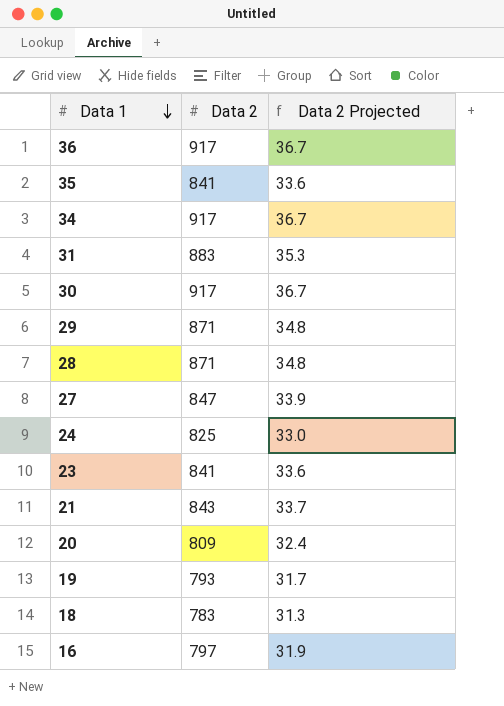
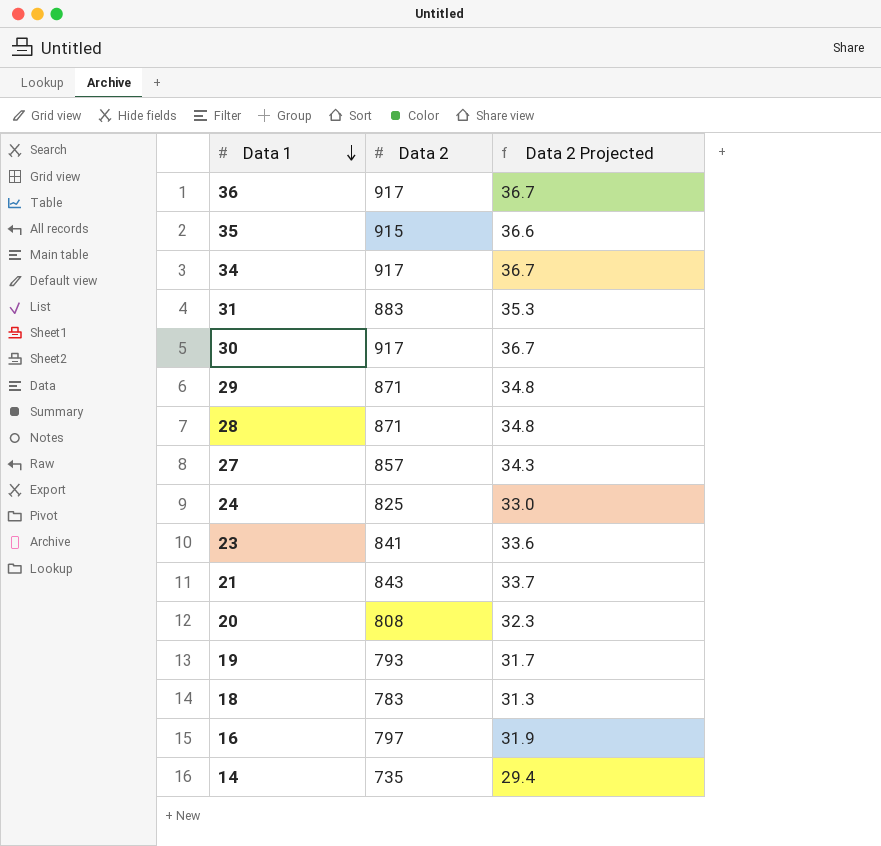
35 | Data 2: 841 -> 915
35 | Data 2 Projected: 33.6 -> 36.6
27 | Data 2: 847 -> 857
27 | Data 2 Projected: 33.9 -> 34.3
20 | Data 2: 809 -> 808
20 | Data 2 Projected: 32.4 -> 32.3
row 14: none -> 735 | 29.4

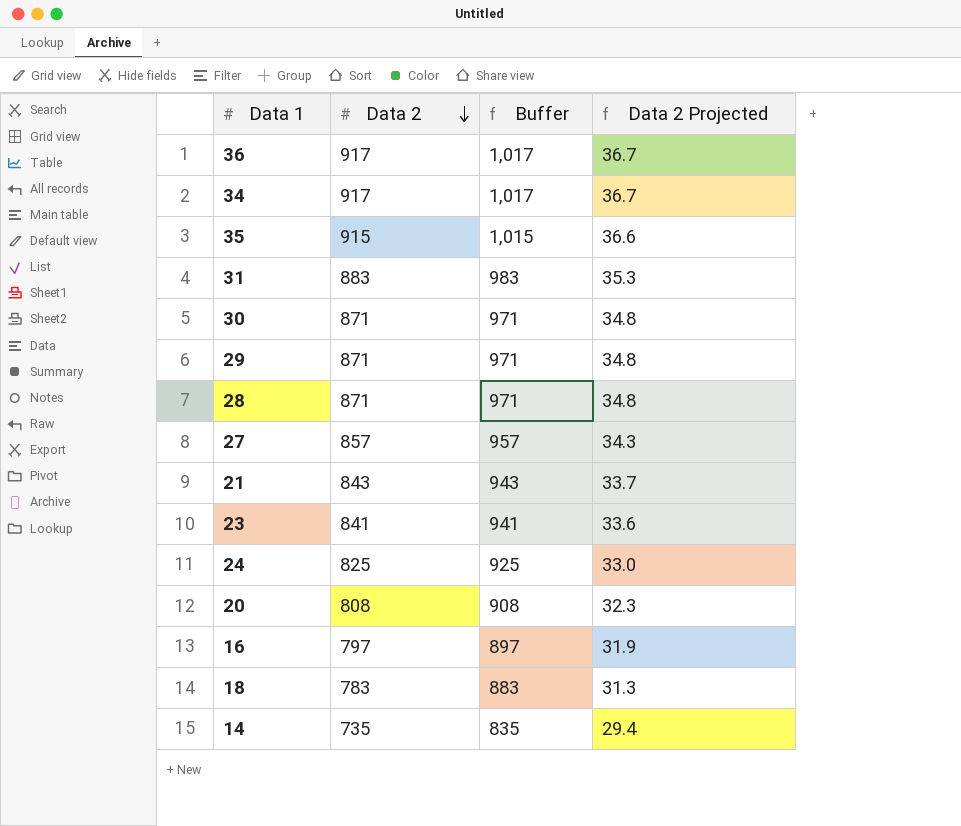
row order: Data 1 descending -> Data 2 descending
column Buffer | formula: none -> [Data 2] + 100
row 19: 793 | 31.7 -> none
30 | Data 2: 917 -> 871
30 | Data 2 Projected: 36.7 -> 34.8

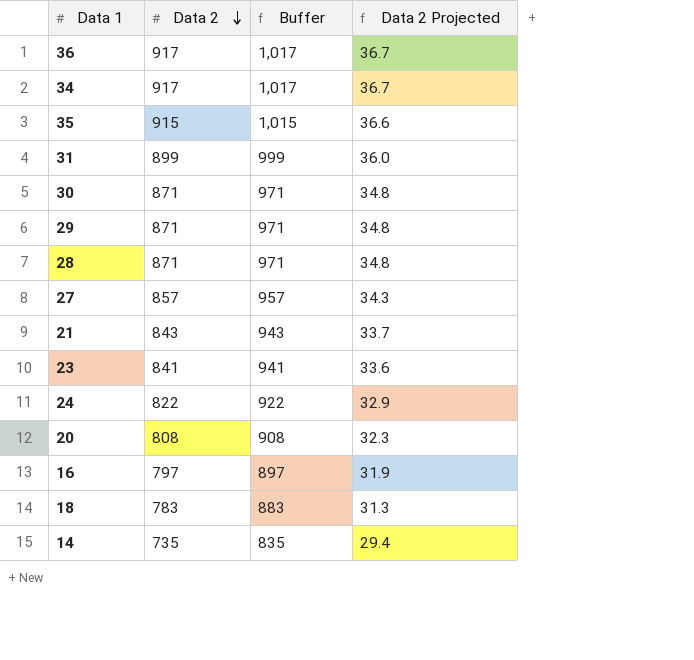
31 | Data 2: 883 -> 899
31 | Buffer: 983 -> 999
31 | Data 2 Projected: 35.3 -> 36.0
24 | Data 2: 825 -> 822
24 | Buffer: 925 -> 922
24 | Data 2 Projected: 33.0 -> 32.9

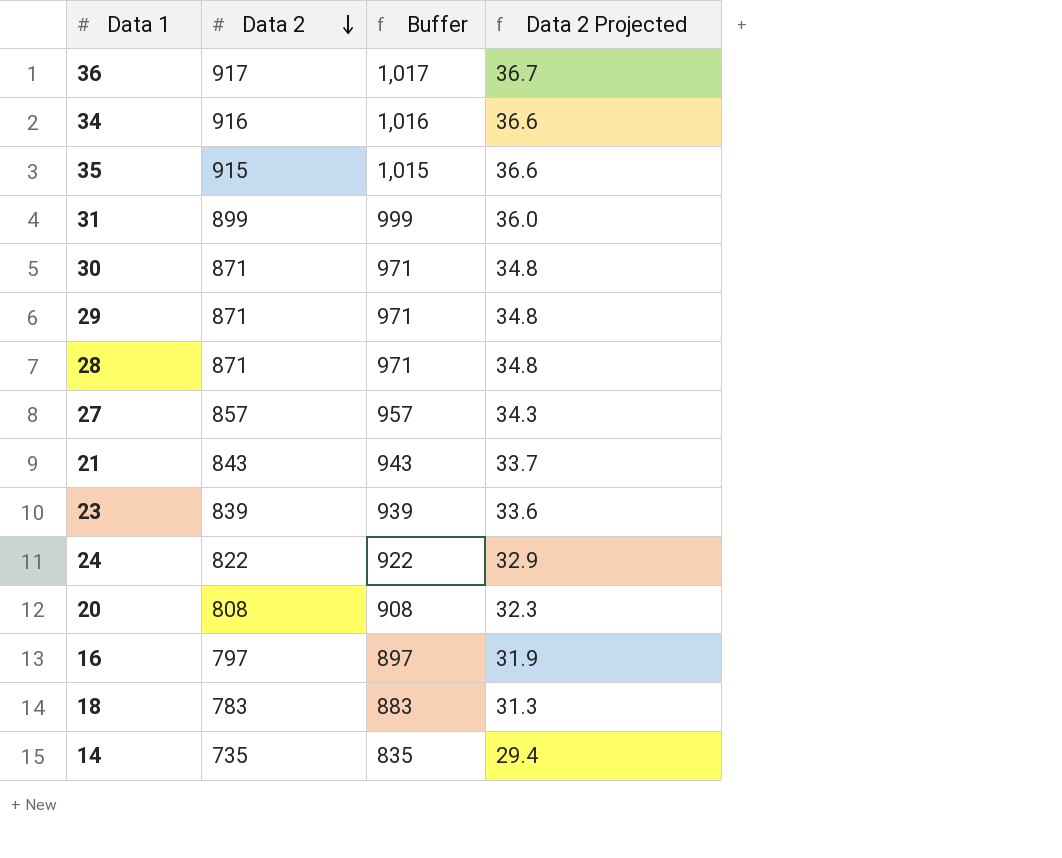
34 | Data 2: 917 -> 916
34 | Buffer: 1,017 -> 1,016
34 | Data 2 Projected: 36.7 -> 36.6
23 | Data 2: 841 -> 839
23 | Buffer: 941 -> 939

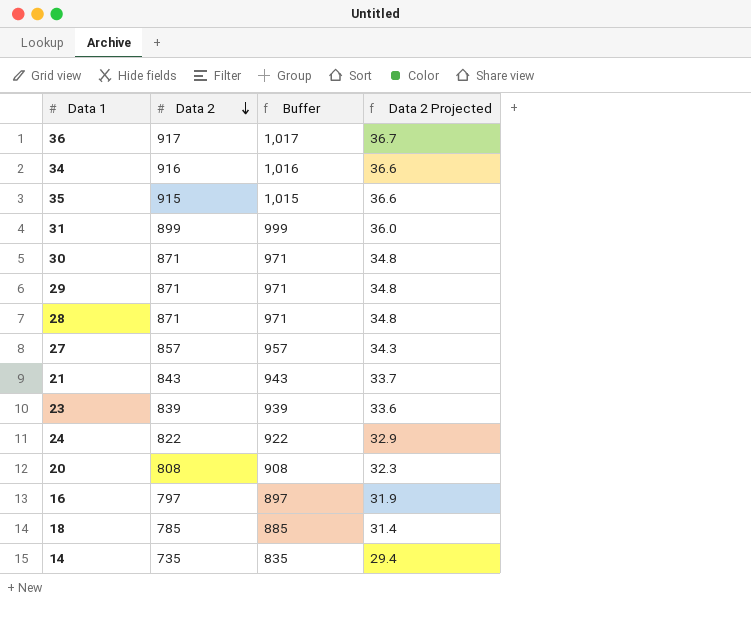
18 | Data 2: 783 -> 785
18 | Buffer: 883 -> 885
18 | Data 2 Projected: 31.3 -> 31.4

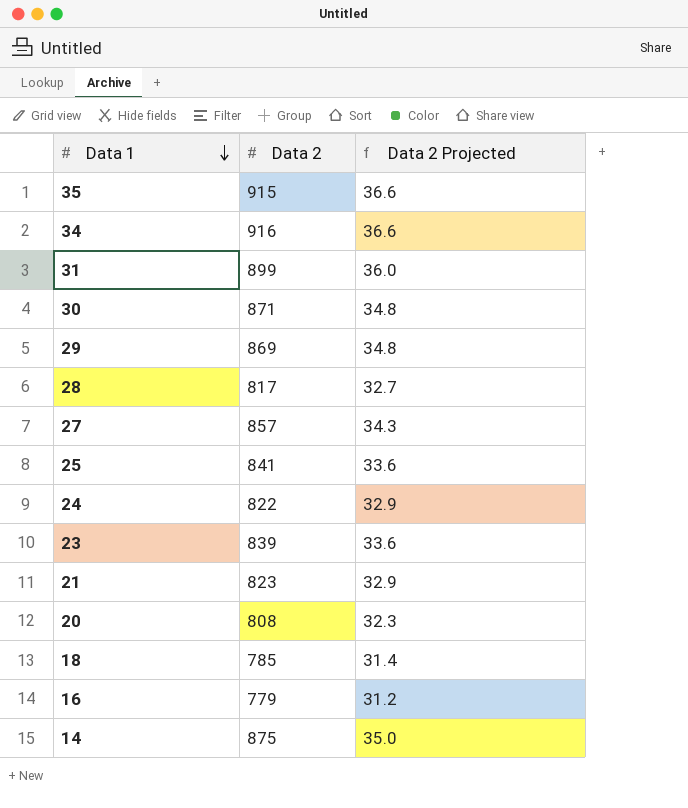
row order: Data 2 descending -> Data 1 descending
column Buffer | formula: [Data 2] + 100 -> none
row 36: 917 | 1,017 | 36.7 -> none
29 | Data 2: 871 -> 869
28 | Data 2: 871 -> 817
28 | Data 2 Projected: 34.8 -> 32.7
row 25: none -> 841 | 33.6
21 | Data 2: 843 -> 823
21 | Data 2 Projected: 33.7 -> 32.9
16 | Data 2: 797 -> 779
16 | Data 2 Projected: 31.9 -> 31.2
14 | Data 2: 735 -> 875
14 | Data 2 Projected: 29.4 -> 35.0

